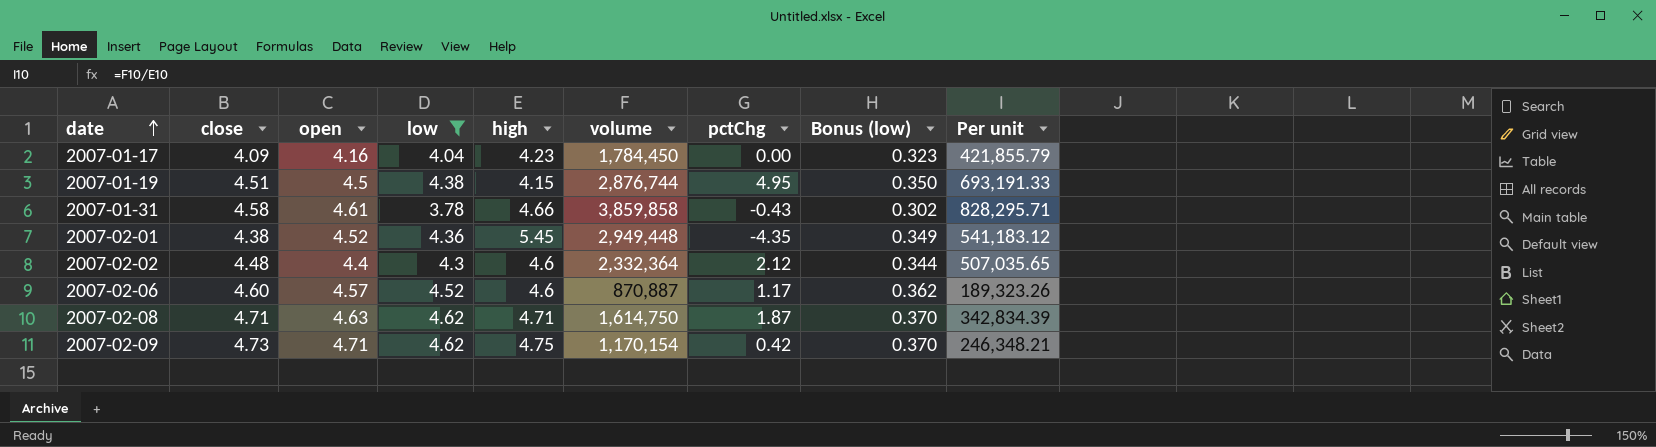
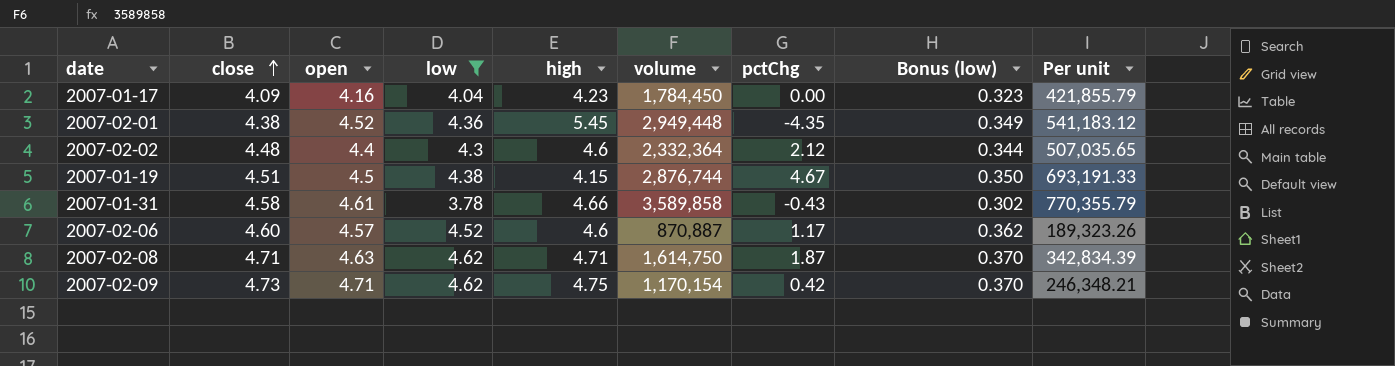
row order: date ascending -> close ascending
2007-01-19 | pctChg: 4.95 -> 4.67
2007-01-31 | volume: 3,859,858 -> 3,589,858
2007-01-31 | Per unit: 828,295.71 -> 770,355.79

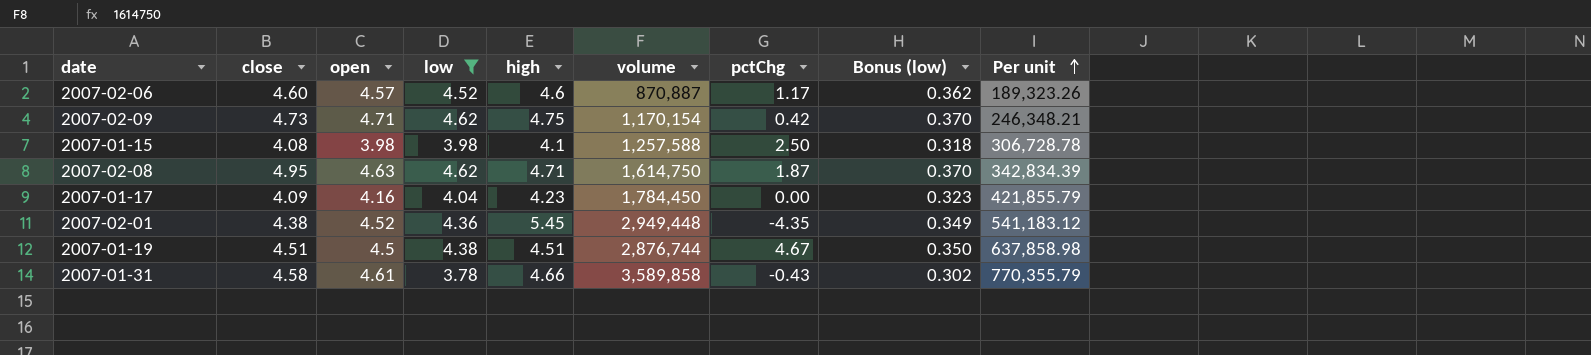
row order: close ascending -> Per unit ascending
row 2007-02-02: 4.48 | 4.4 | 4.3 | 4.6 | 2,332,364 | 2.12 | 0.344 | 507,035.65 -> none
row 2007-01-15: none -> 4.08 | 3.98 | 3.98 | 4.1 | 1,257,588 | 2.50 | 0.318 | 306,728.78
2007-02-08 | close: 4.71 -> 4.95
2007-01-19 | high: 4.15 -> 4.51
2007-01-19 | Per unit: 693,191.33 -> 637,858.98

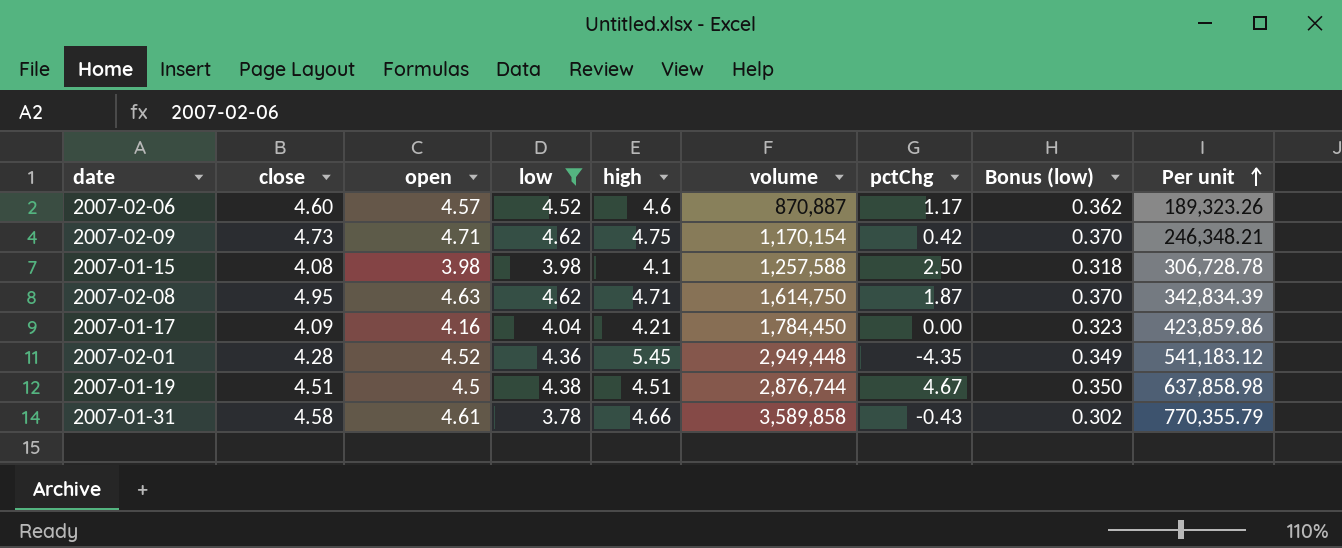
2007-01-17 | high: 4.23 -> 4.21
2007-01-17 | Per unit: 421,855.79 -> 423,859.86
2007-02-01 | close: 4.38 -> 4.28

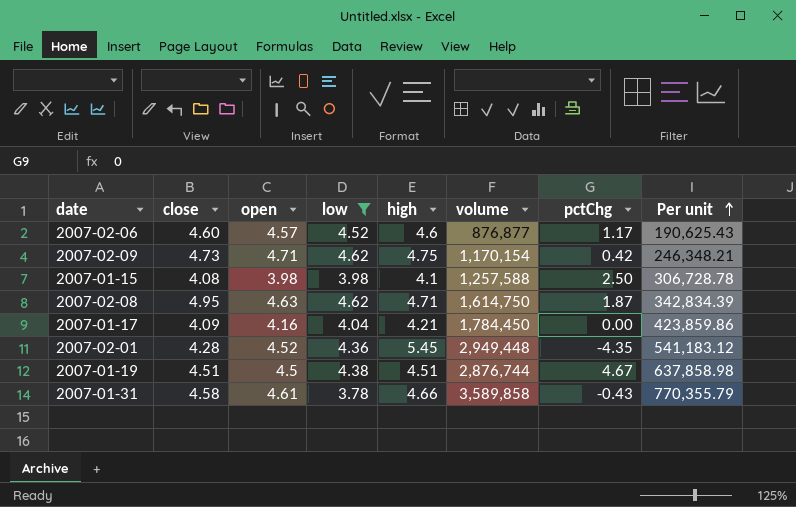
column Bonus (low) | formula: [low] * 0.08 -> none
2007-02-06 | volume: 870,887 -> 876,877
2007-02-06 | Per unit: 189,323.26 -> 190,625.43

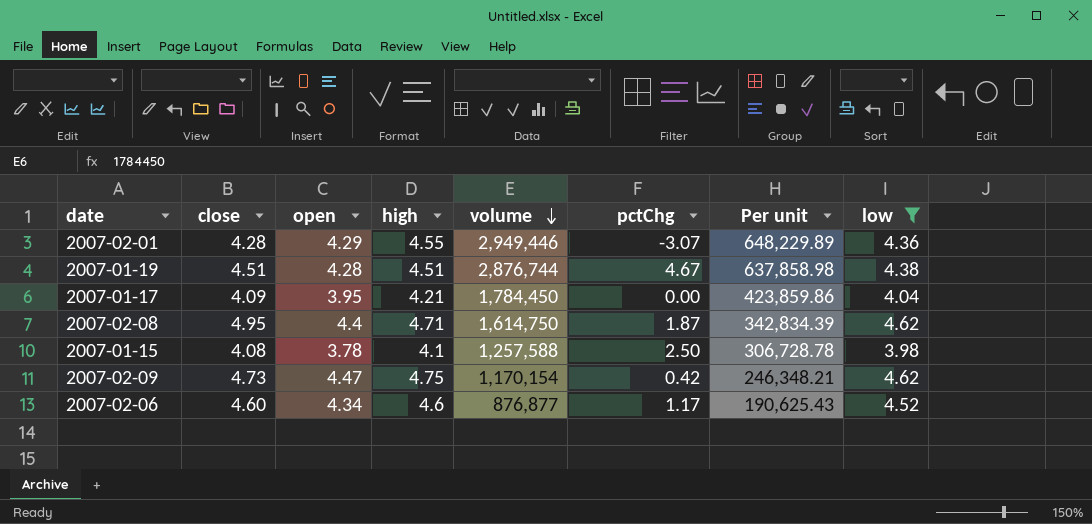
row order: Per unit ascending -> volume descending
column low | position: 4 -> 8
row 2007-01-31: 4.58 | 4.61 | 3.78 | 4.66 | 3,589,858 | -0.43 | 770,355.79 -> none
2007-02-01 | open: 4.52 -> 4.29
2007-02-01 | high: 5.45 -> 4.55
2007-02-01 | volume: 2,949,448 -> 2,949,446
2007-02-01 | pctChg: -4.35 -> -3.07
2007-02-01 | Per unit: 541,183.12 -> 648,229.89
2007-01-19 | open: 4.5 -> 4.28
2007-01-17 | open: 4.16 -> 3.95
2007-02-08 | open: 4.63 -> 4.4
2007-01-15 | open: 3.98 -> 3.78
2007-02-09 | open: 4.71 -> 4.47
2007-02-06 | open: 4.57 -> 4.34

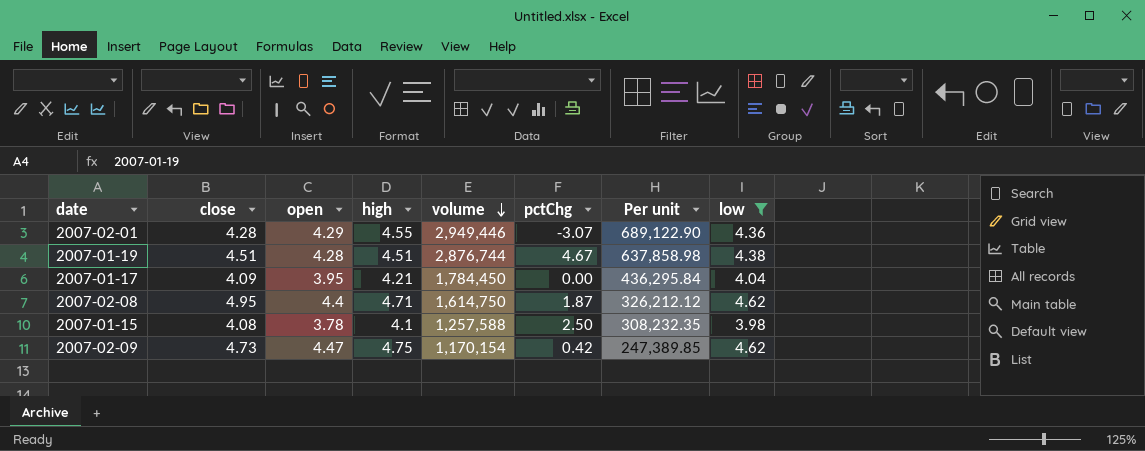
column Per unit | formula: [volume] / [high] -> [volume] / [close]
row 2007-02-06: 4.60 | 4.34 | 4.6 | 876,877 | 1.17 | 190,625.43 | 4.52 -> none

